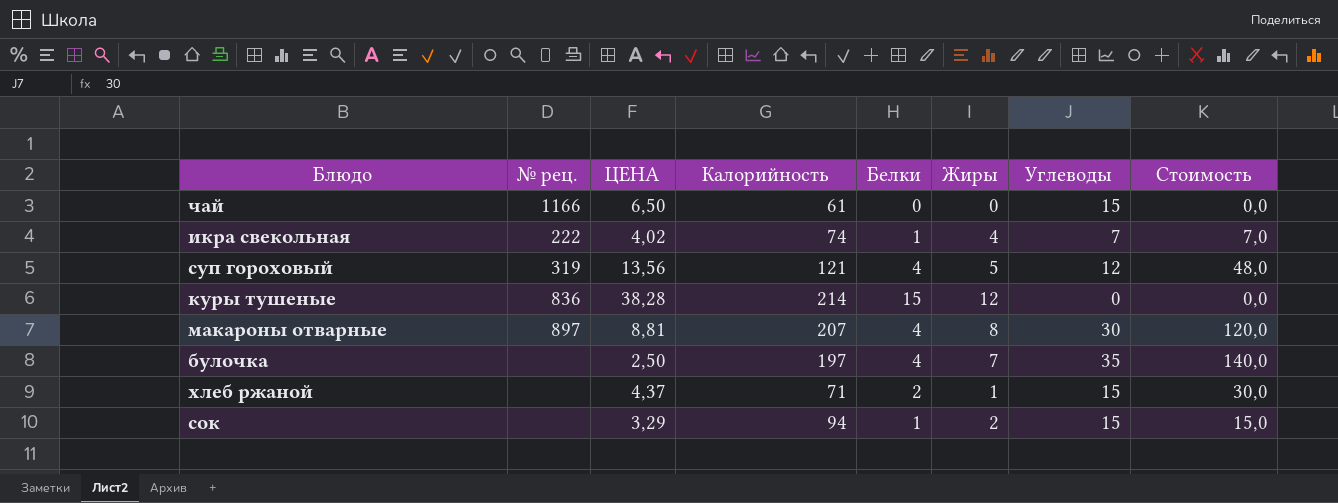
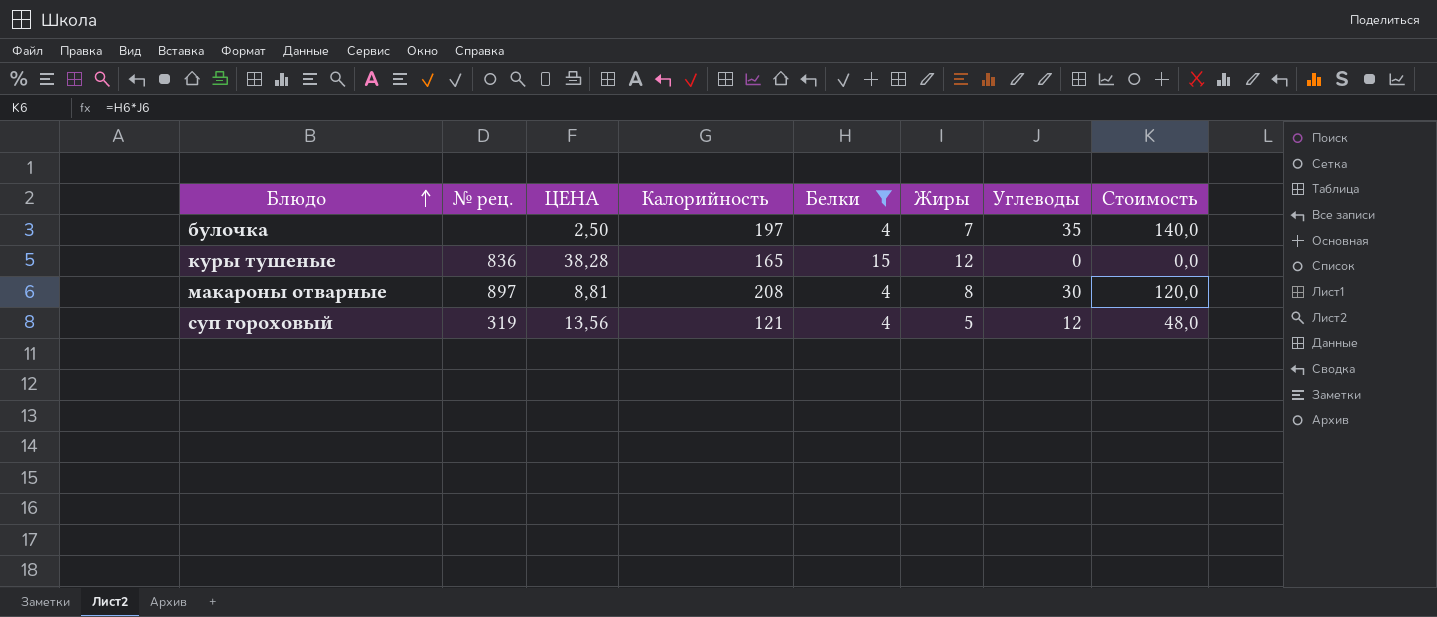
filter: none -> Белки >= 4
row order: none -> Блюдо ascending
куры тушеные | Калорийность: 214 -> 165
макароны отварные | Калорийность: 207 -> 208

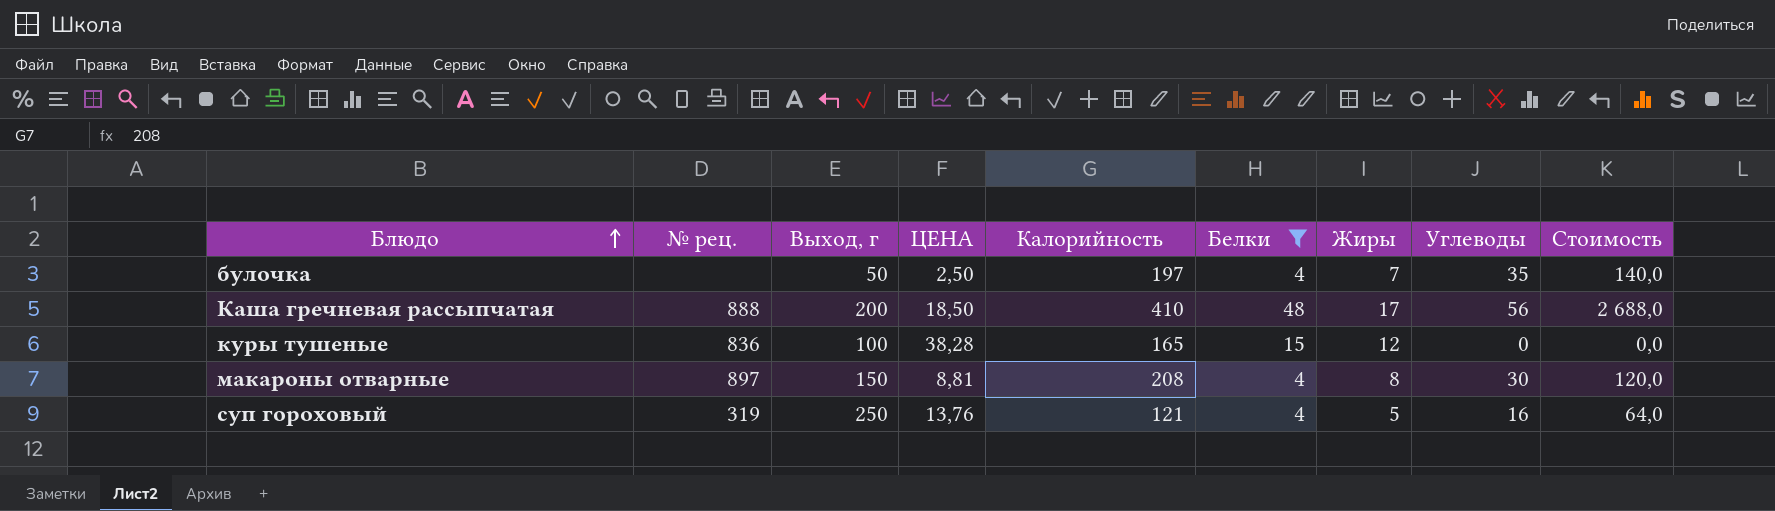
column Выход, г | position: none -> 3
row Каша гречневая рассыпчатая: none -> 888 | 200 | 18,50 | 410 | 48 | 17 | 56 | 2 688,0
суп гороховый | ЦЕНА: 13,56 -> 13,76
суп гороховый | Углеводы: 12 -> 16
суп гороховый | Стоимость: 48,0 -> 64,0

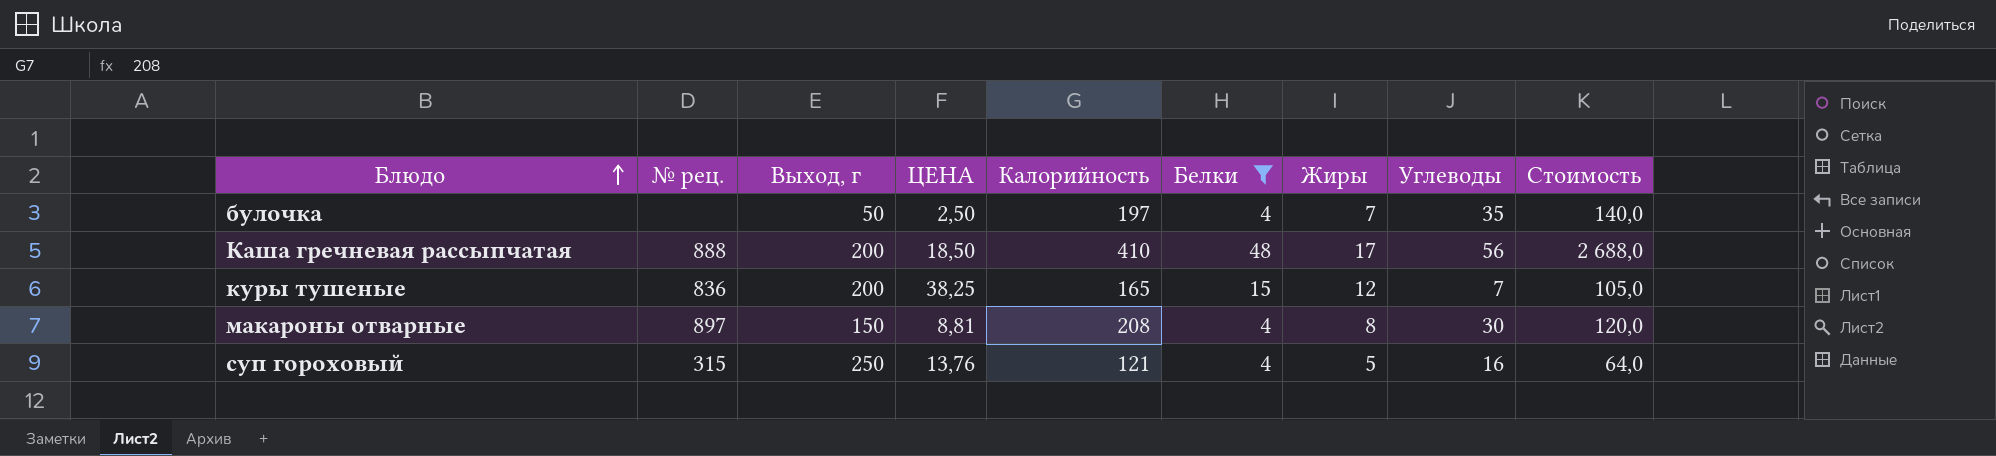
куры тушеные | Выход, г: 100 -> 200
куры тушеные | ЦЕНА: 38,28 -> 38,25
куры тушеные | Углеводы: 0 -> 7
куры тушеные | Стоимость: 0,0 -> 105,0
суп гороховый | № рец.: 319 -> 315

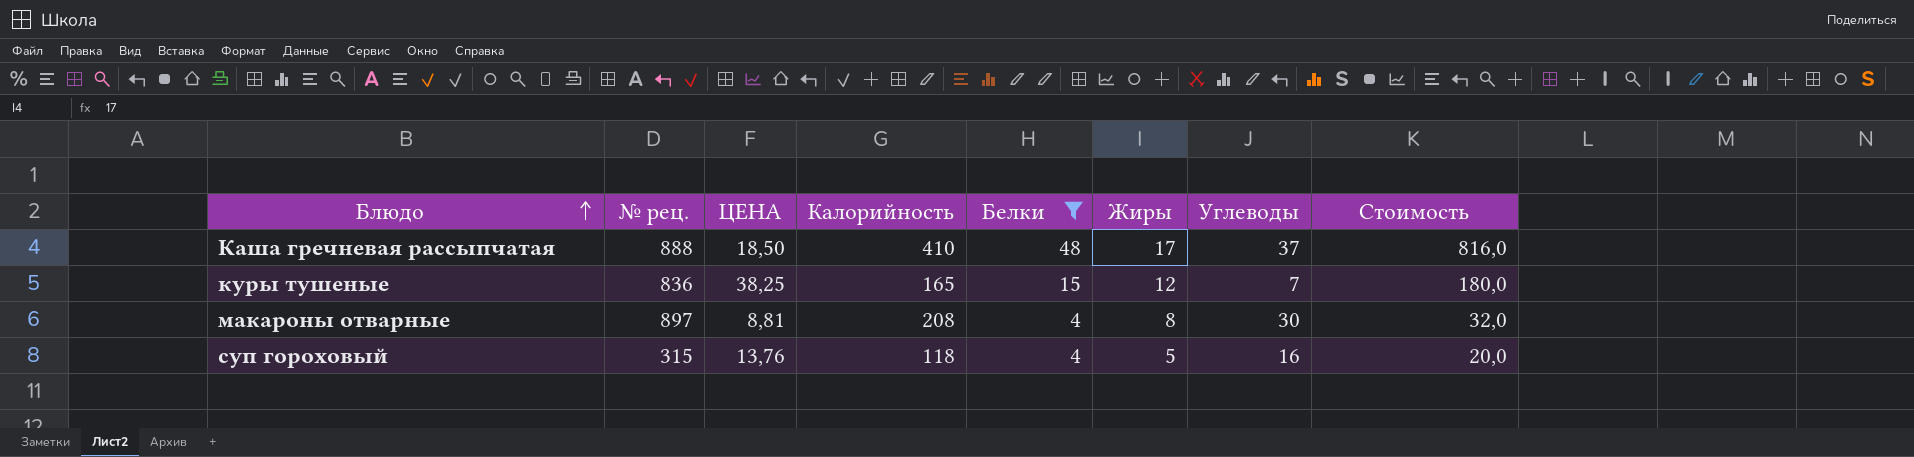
column Выход, г | position: 3 -> none
column Стоимость | formula: [Белки] * [Углеводы] -> [Белки] * [Жиры]
row булочка: none | 50 | 2,50 | 197 | 4 | 7 | 35 | 140,0 -> none
Каша гречневая рассыпчатая | Углеводы: 56 -> 37
суп гороховый | Калорийность: 121 -> 118

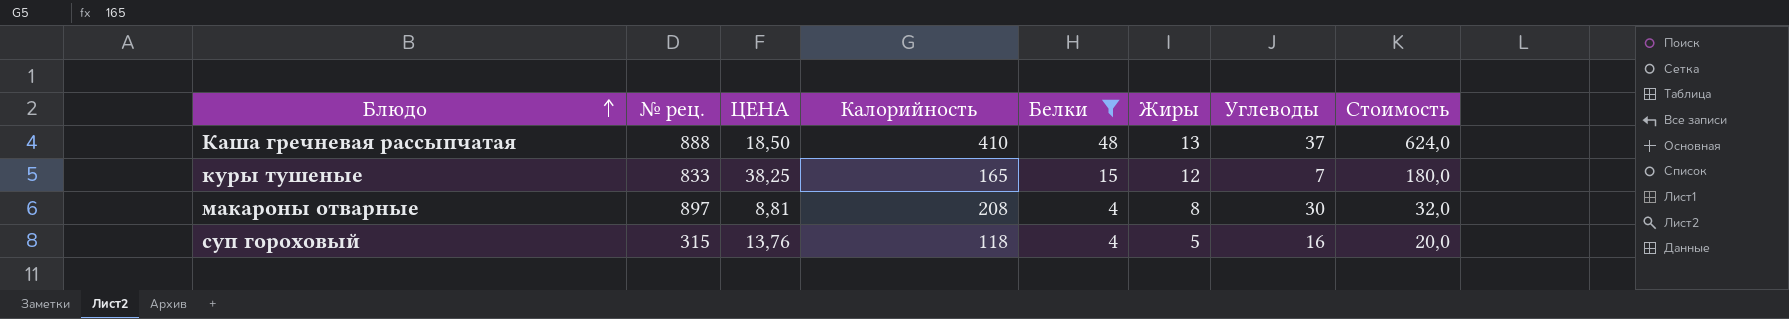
Каша гречневая рассыпчатая | Жиры: 17 -> 13
Каша гречневая рассыпчатая | Стоимость: 816,0 -> 624,0
куры тушеные | № рец.: 836 -> 833

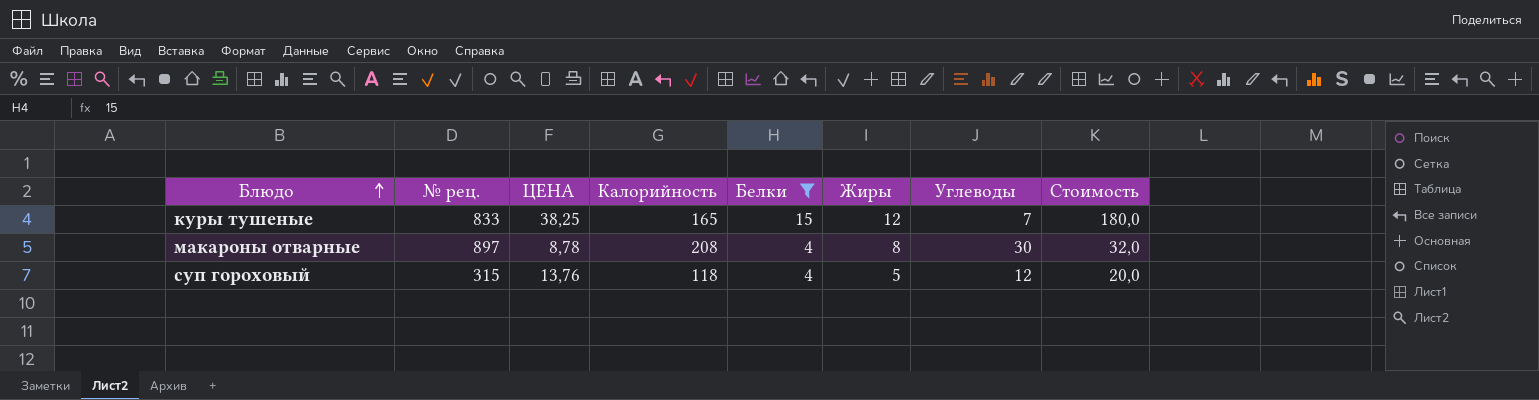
row Каша гречневая рассыпчатая: 888 | 18,50 | 410 | 48 | 13 | 37 | 624,0 -> none
макароны отварные | ЦЕНА: 8,81 -> 8,78
суп гороховый | Углеводы: 16 -> 12

